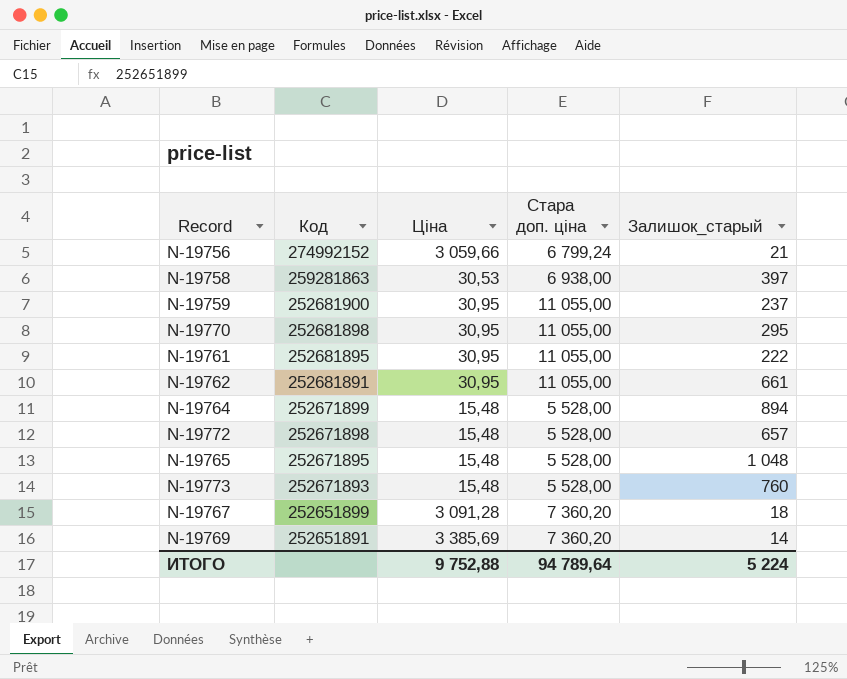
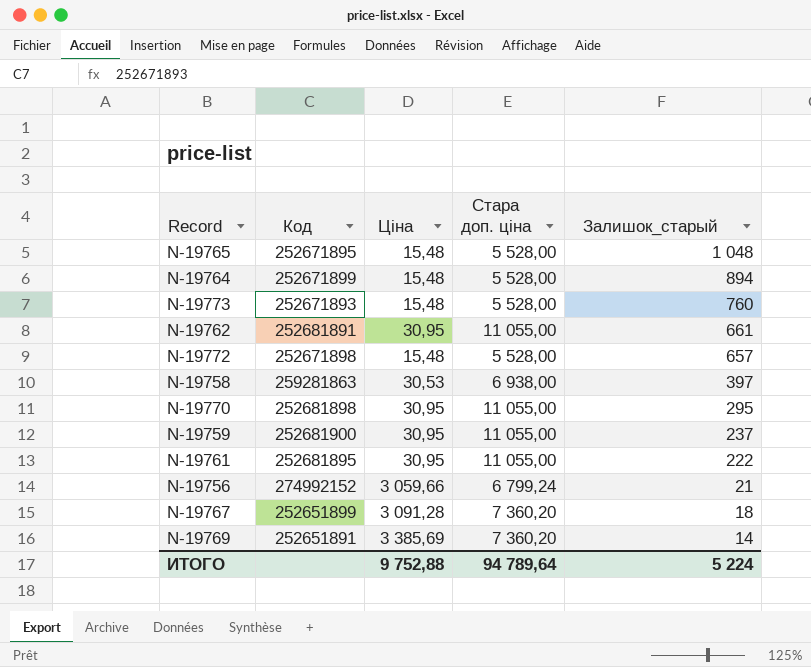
row order: Код descending -> Залишок_старый descending

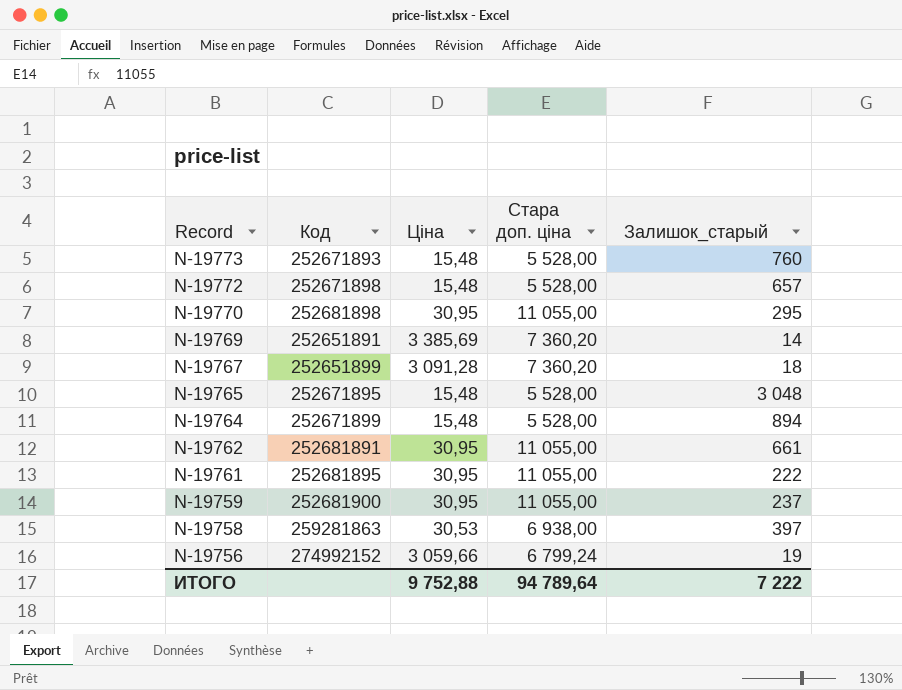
row order: Залишок_старый descending -> Record descending
N-19765 | Залишок_старый: 1 048 -> 3 048
N-19756 | Залишок_старый: 21 -> 19
ИТОГО | Залишок_старый: 5 224 -> 7 222

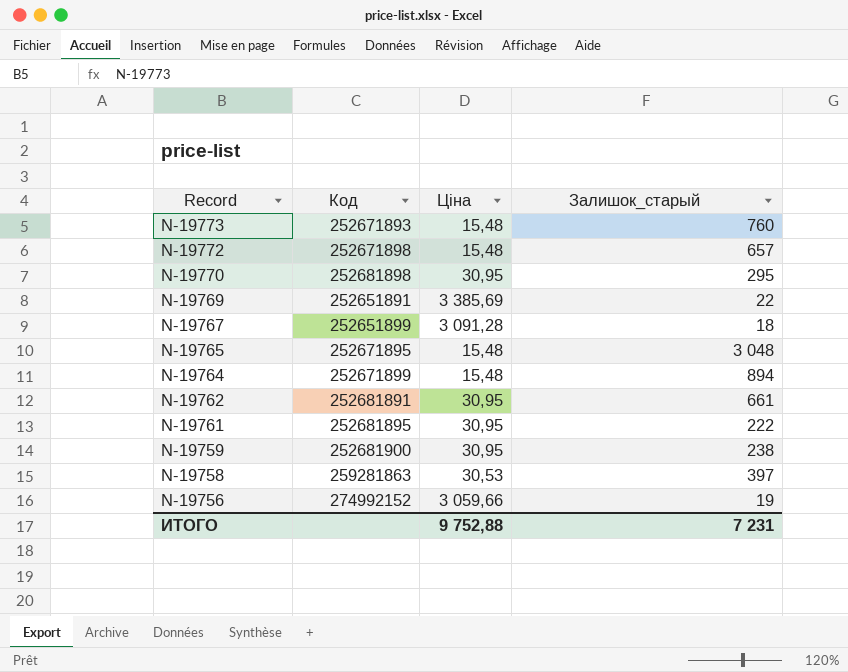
column Стара доп. ціна | position: 4 -> none
N-19769 | Залишок_старый: 14 -> 22
N-19759 | Залишок_старый: 237 -> 238
ИТОГО | Залишок_старый: 7 222 -> 7 231

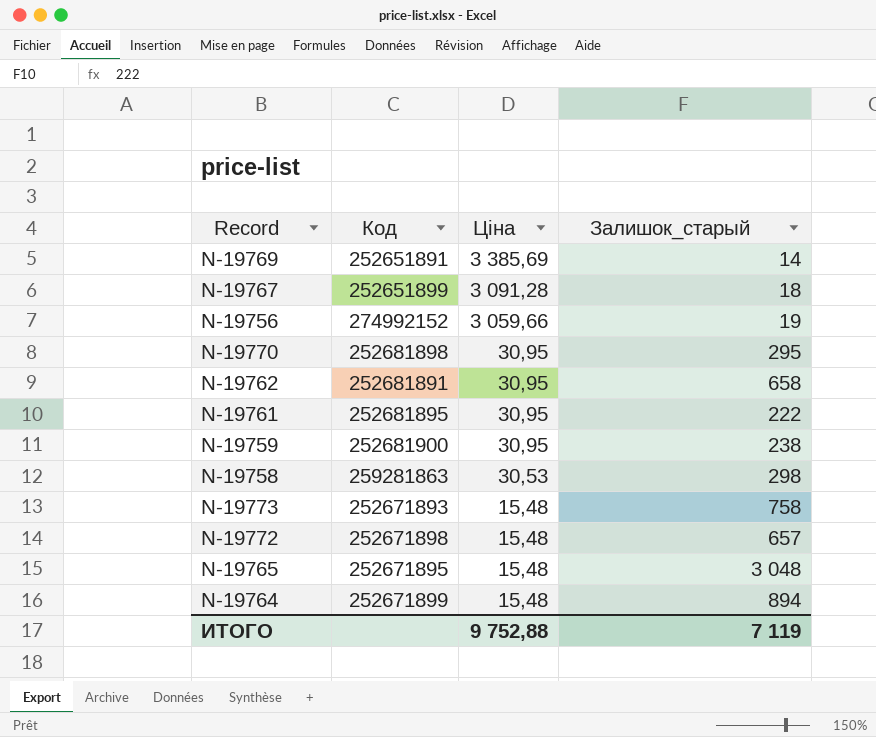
row order: Record descending -> Ціна descending
N-19769 | Залишок_старый: 22 -> 14
N-19762 | Залишок_старый: 661 -> 658
N-19758 | Залишок_старый: 397 -> 298
N-19773 | Залишок_старый: 760 -> 758
ИТОГО | Залишок_старый: 7 231 -> 7 119

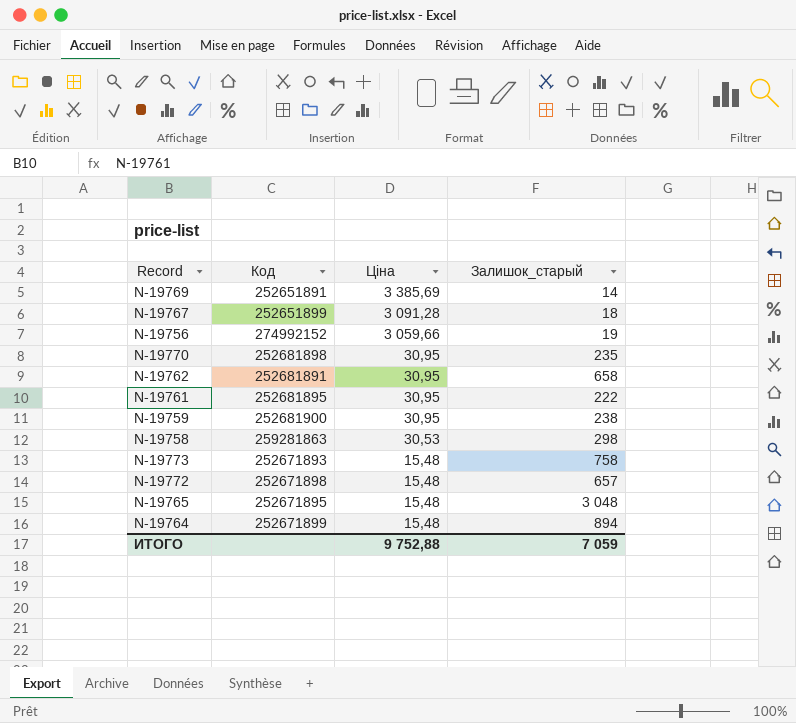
N-19770 | Залишок_старый: 295 -> 235
ИТОГО | Залишок_старый: 7 119 -> 7 059

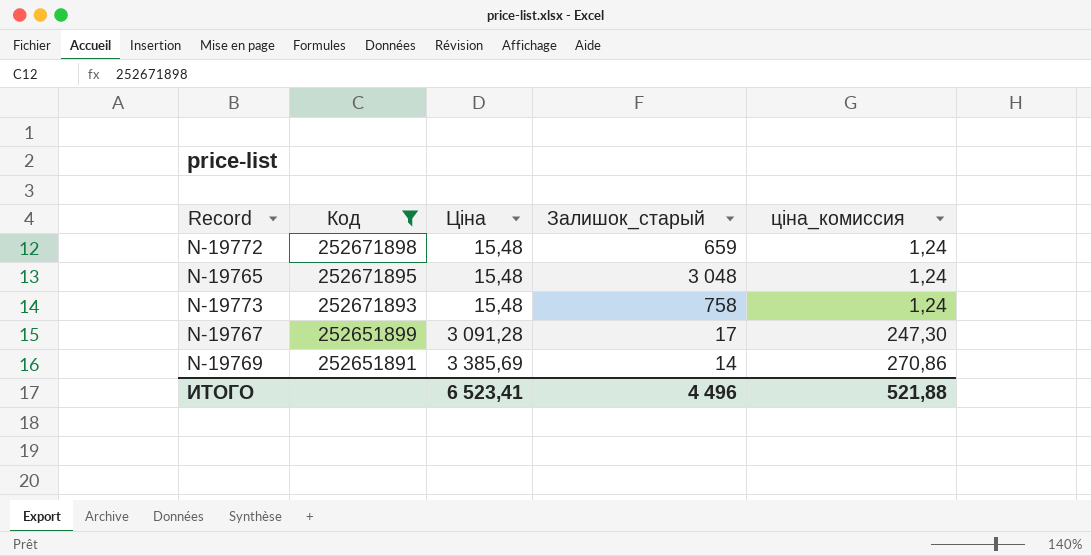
filter: none -> Код <= 252671898
row order: Ціна descending -> Код descending
column ціна_комиссия | formula: none -> [Ціна] * 0,08
N-19772 | Залишок_старый: 657 -> 659
N-19767 | Залишок_старый: 18 -> 17
ИТОГО | Ціна: 9 752,88 -> 6 523,41
ИТОГО | Залишок_старый: 7 059 -> 4 496

